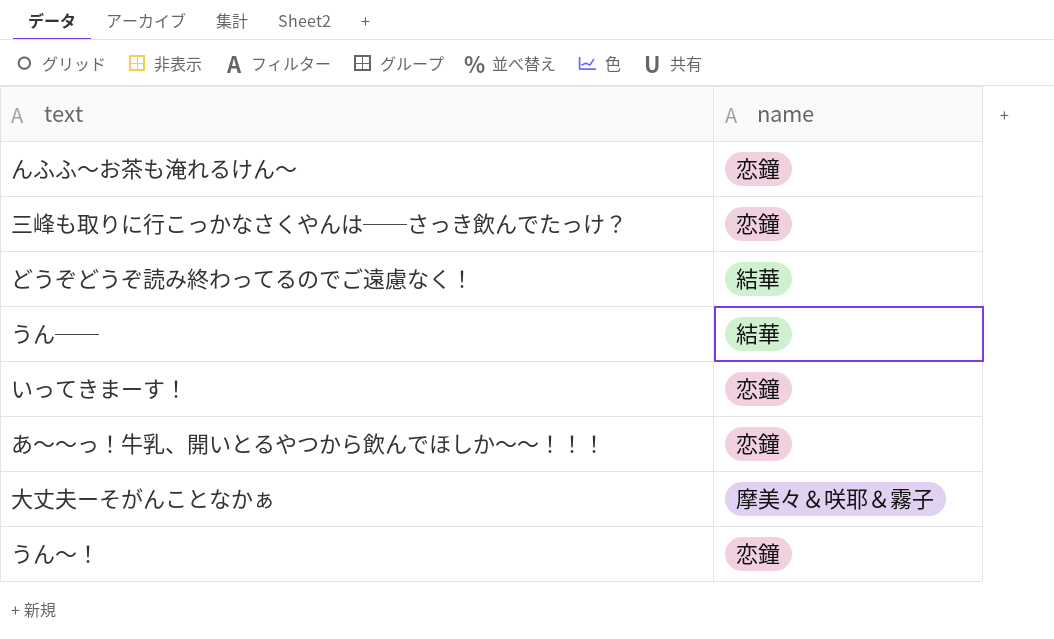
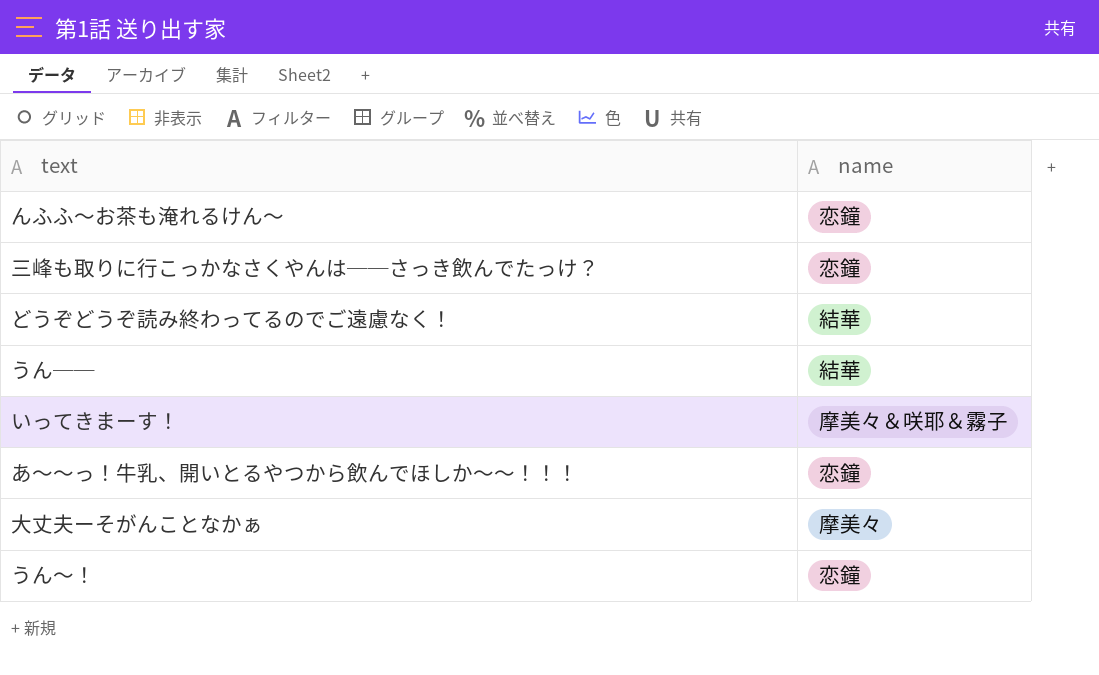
いってきまーす！ | name: 恋鐘 -> 摩美々＆咲耶＆霧子
大丈夫ーそがんことなかぁ | name: 摩美々＆咲耶＆霧子 -> 摩美々

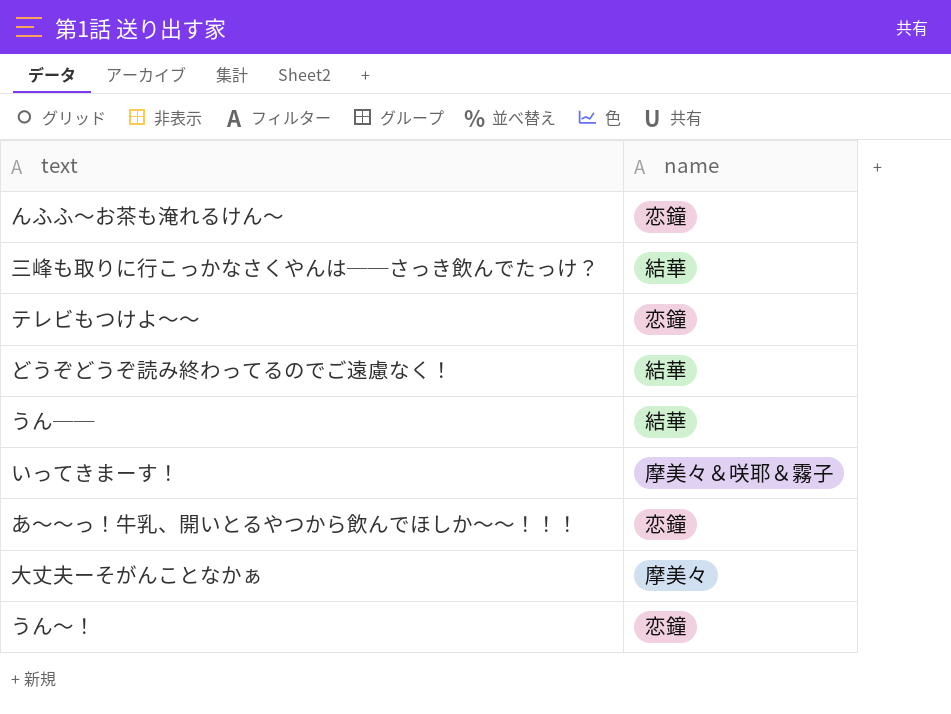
三峰も取りに行こっかなさくやんは──さっき飲んでたっけ？ | name: 恋鐘 -> 結華
row テレビもつけよ～～: none -> 恋鐘

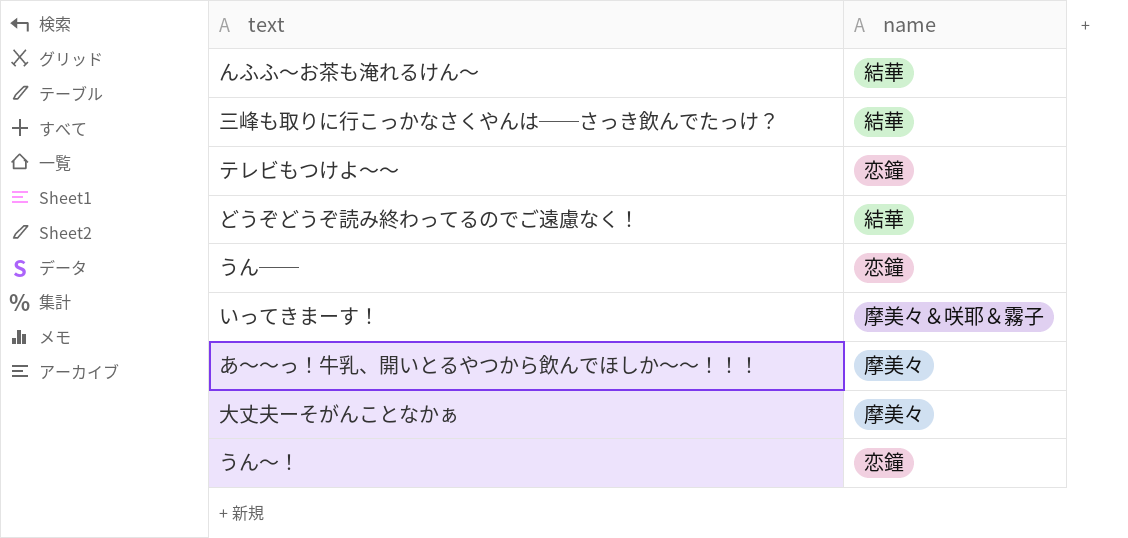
んふふ～お茶も淹れるけん～ | name: 恋鐘 -> 結華
うん── | name: 結華 -> 恋鐘
あ～～っ！牛乳、開いとるやつから飲んでほしか～～！！！ | name: 恋鐘 -> 摩美々

